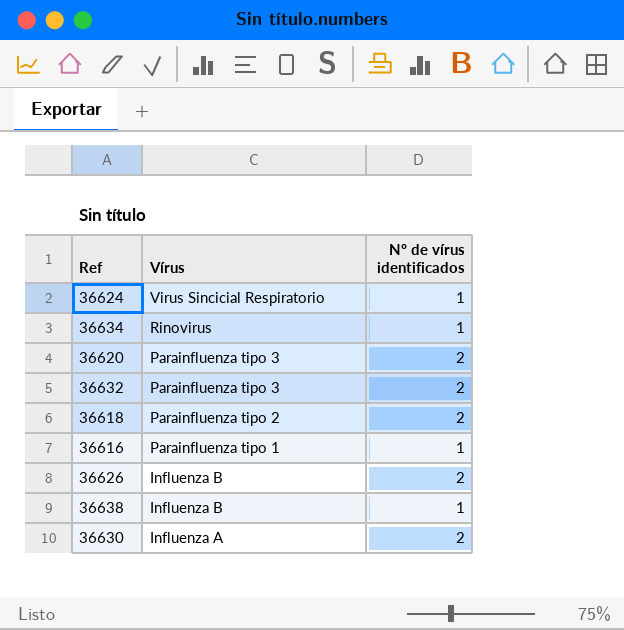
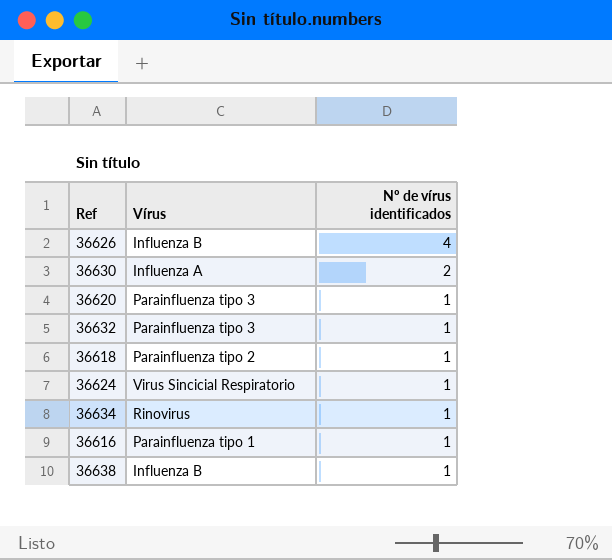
row order: Vírus descending -> Nº de vírus identificados descending
36626 | Nº de vírus identificados: 2 -> 4
36620 | Nº de vírus identificados: 2 -> 1
36632 | Nº de vírus identificados: 2 -> 1
36618 | Nº de vírus identificados: 2 -> 1

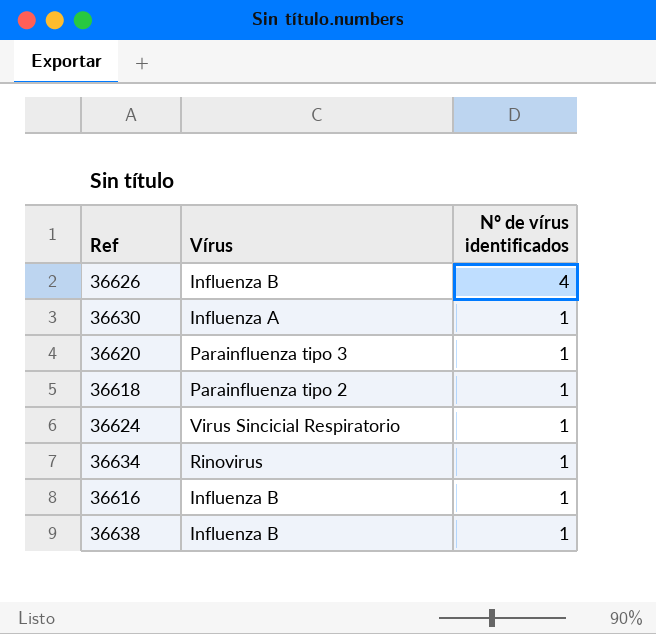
row 36632: Parainfluenza tipo 3 | 1 -> none
36630 | Nº de vírus identificados: 2 -> 1
36616 | Vírus: Parainfluenza tipo 1 -> Influenza B

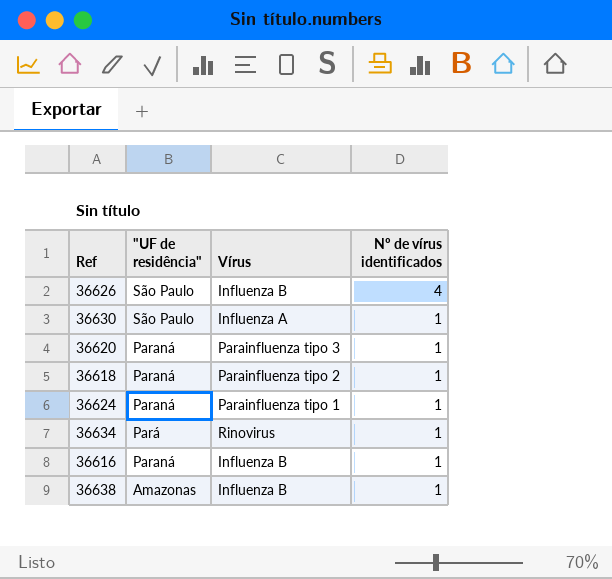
column "UF de residência" | position: none -> 2
36624 | Vírus: Virus Sincicial Respiratorio -> Parainfluenza tipo 1

